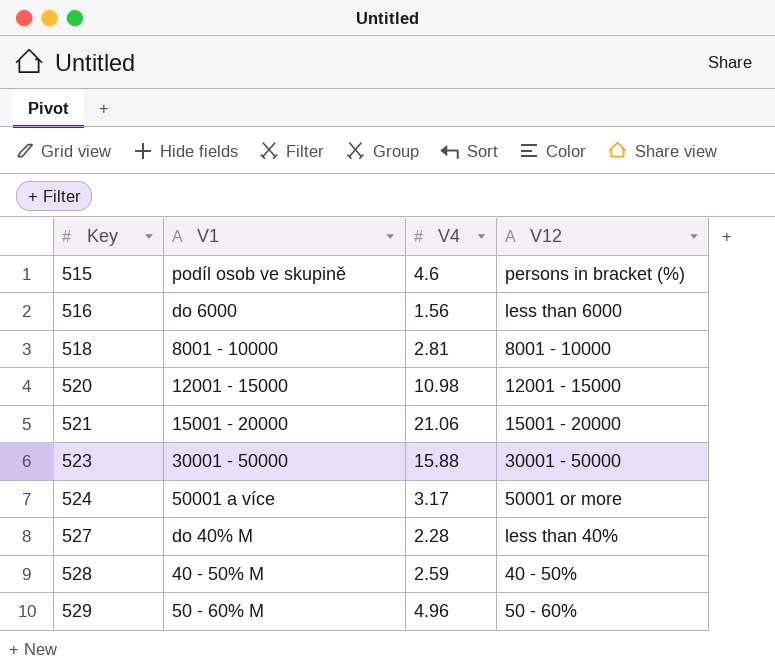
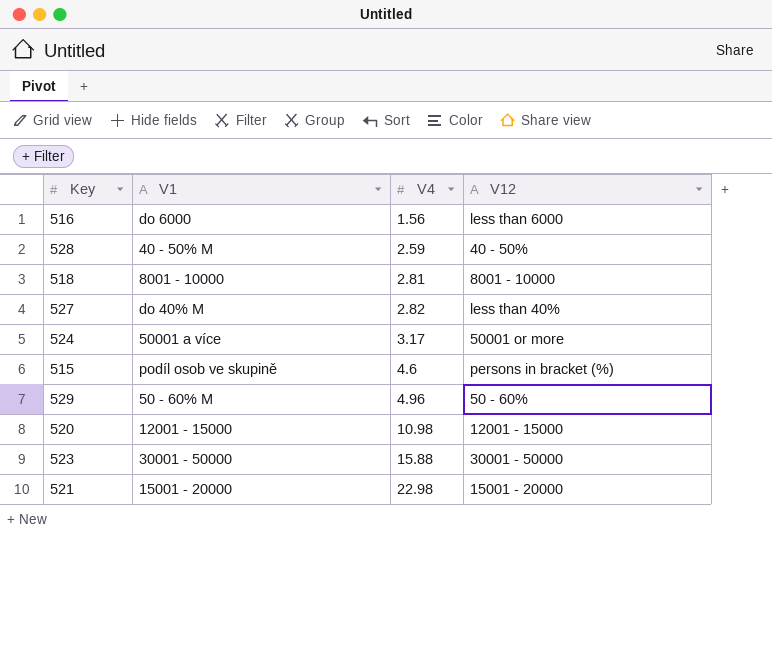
row order: Key ascending -> V4 ascending
527 | V4: 2.28 -> 2.82
521 | V4: 21.06 -> 22.98

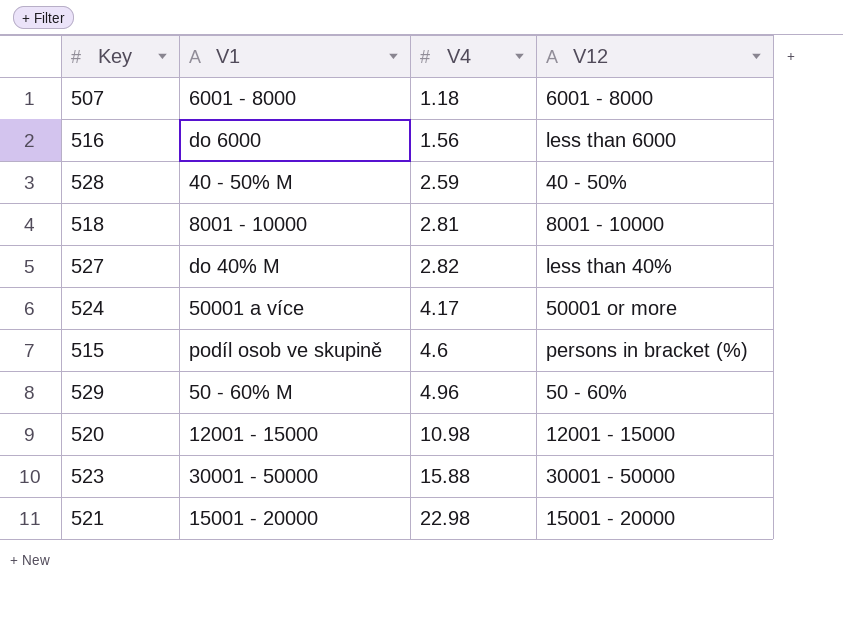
row 507: none -> 6001 - 8000 | 1.18 | 6001 - 8000
524 | V4: 3.17 -> 4.17

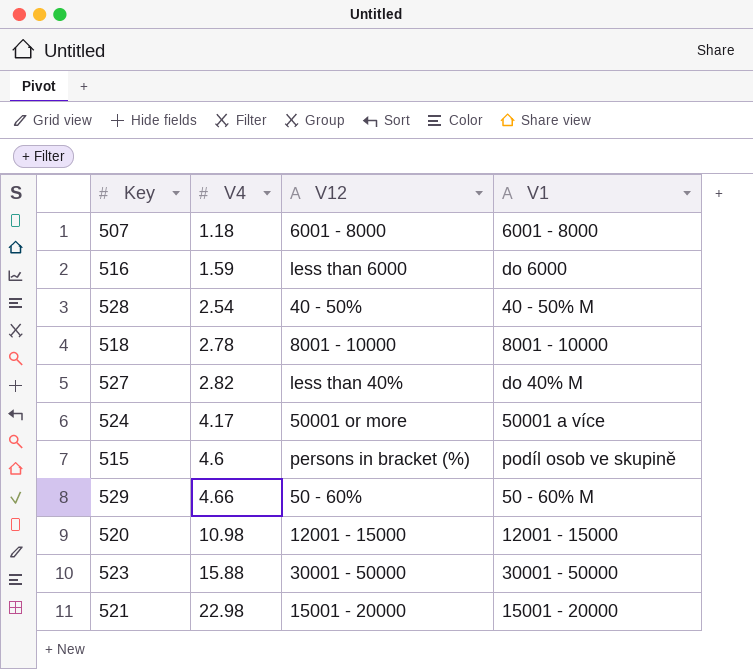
column V1 | position: 2 -> 4
516 | V4: 1.56 -> 1.59
528 | V4: 2.59 -> 2.54
518 | V4: 2.81 -> 2.78
529 | V4: 4.96 -> 4.66

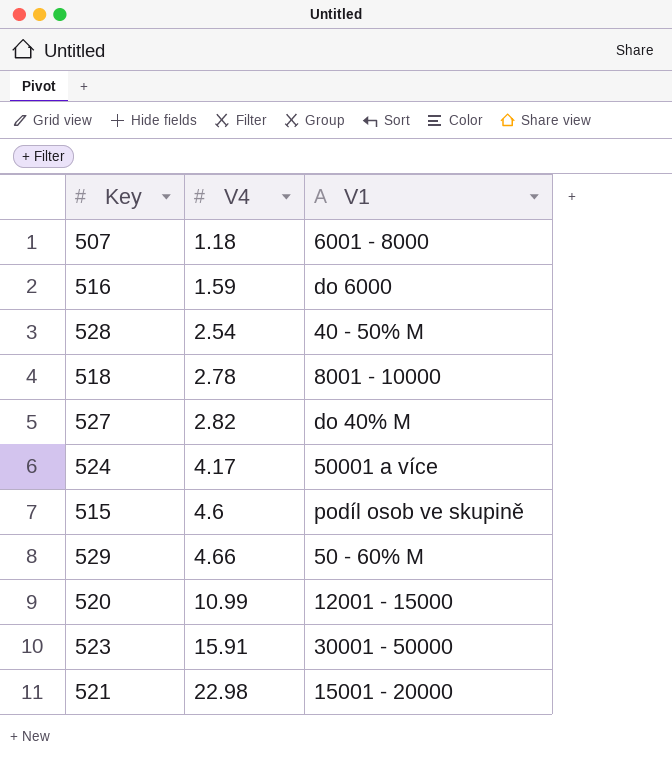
column V12 | position: 3 -> none
520 | V4: 10.98 -> 10.99
523 | V4: 15.88 -> 15.91

